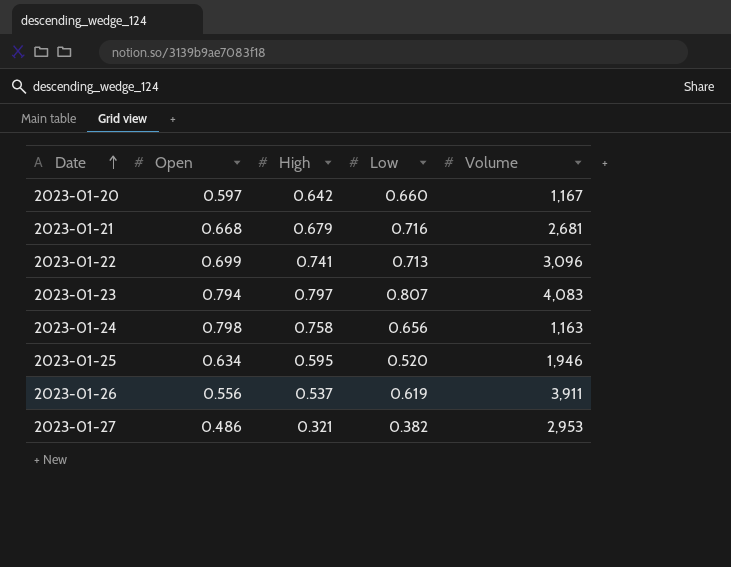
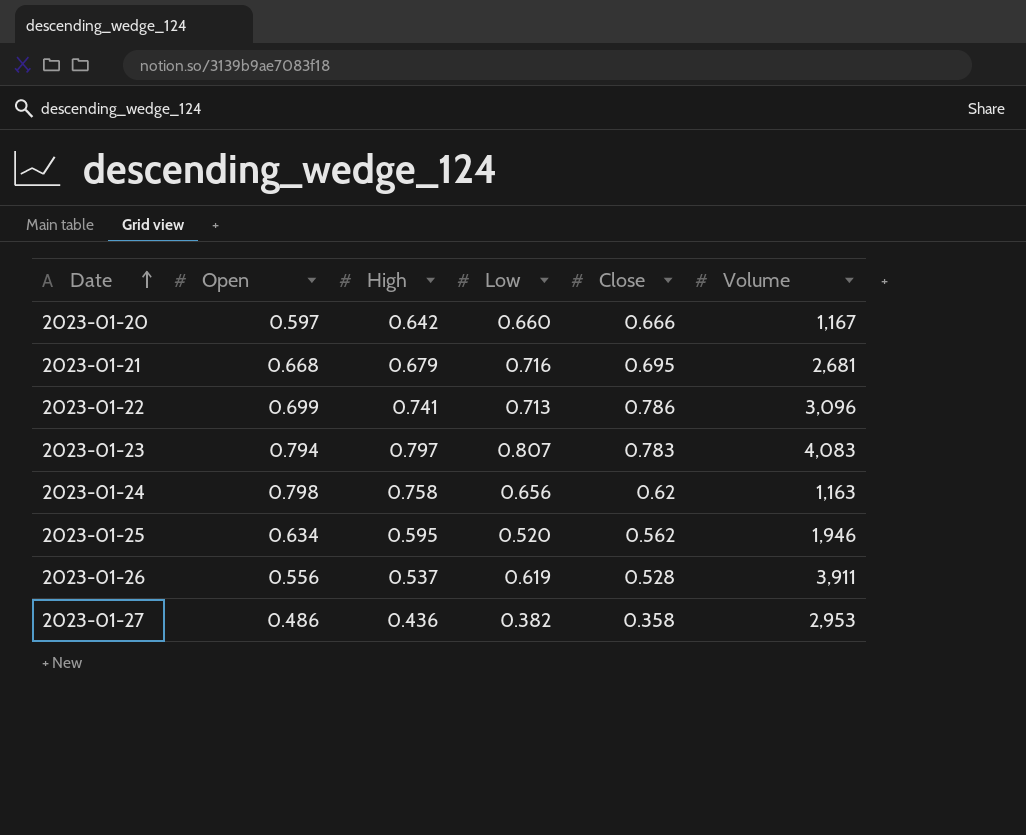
column Close | position: none -> 5
2023-01-27 | High: 0.321 -> 0.436

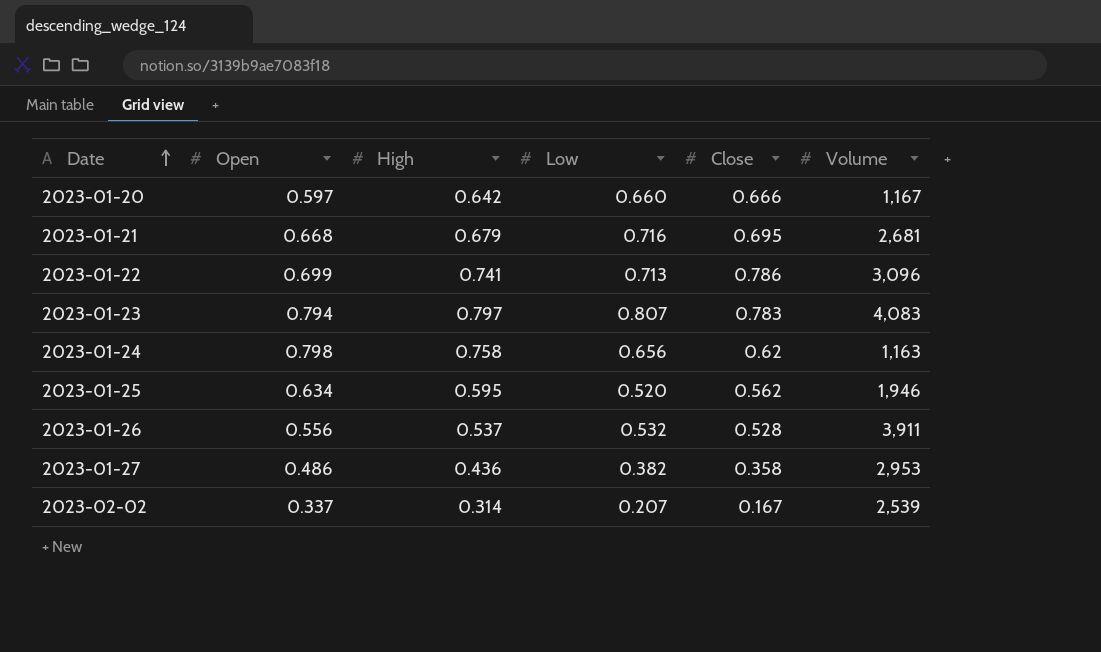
2023-01-26 | Low: 0.619 -> 0.532
row 2023-02-02: none -> 0.337 | 0.314 | 0.207 | 0.167 | 2,539

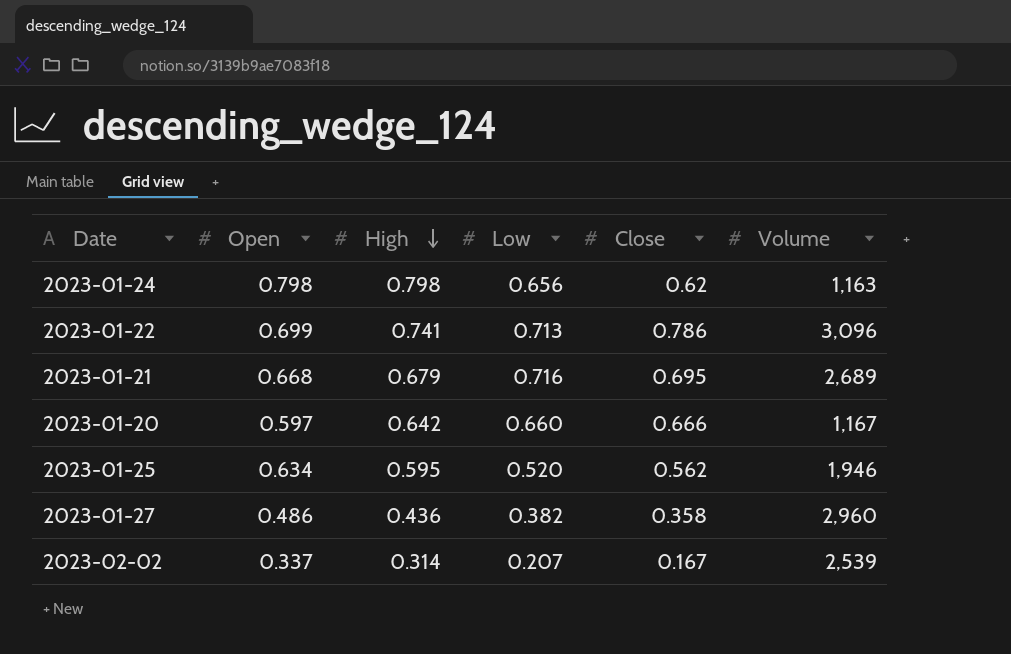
row order: Date ascending -> High descending
row 2023-01-23: 0.794 | 0.797 | 0.807 | 0.783 | 4,083 -> none
row 2023-01-26: 0.556 | 0.537 | 0.532 | 0.528 | 3,911 -> none
2023-01-24 | High: 0.758 -> 0.798
2023-01-21 | Volume: 2,681 -> 2,689
2023-01-27 | Volume: 2,953 -> 2,960

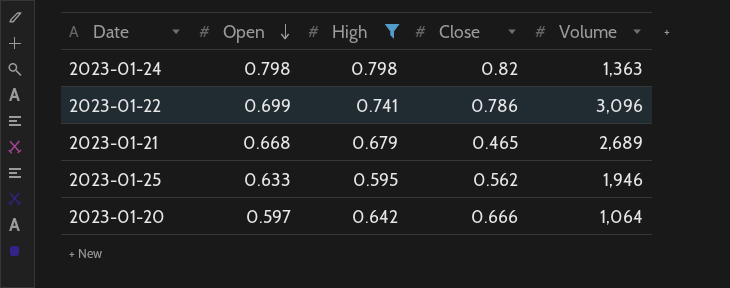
filter: none -> High >= 0.595
row order: High descending -> Open descending
column Low | position: 4 -> none
2023-01-24 | Close: 0.62 -> 0.82
2023-01-24 | Volume: 1,163 -> 1,363
2023-01-21 | Close: 0.695 -> 0.465
2023-01-25 | Open: 0.634 -> 0.633
2023-01-20 | Volume: 1,167 -> 1,064

